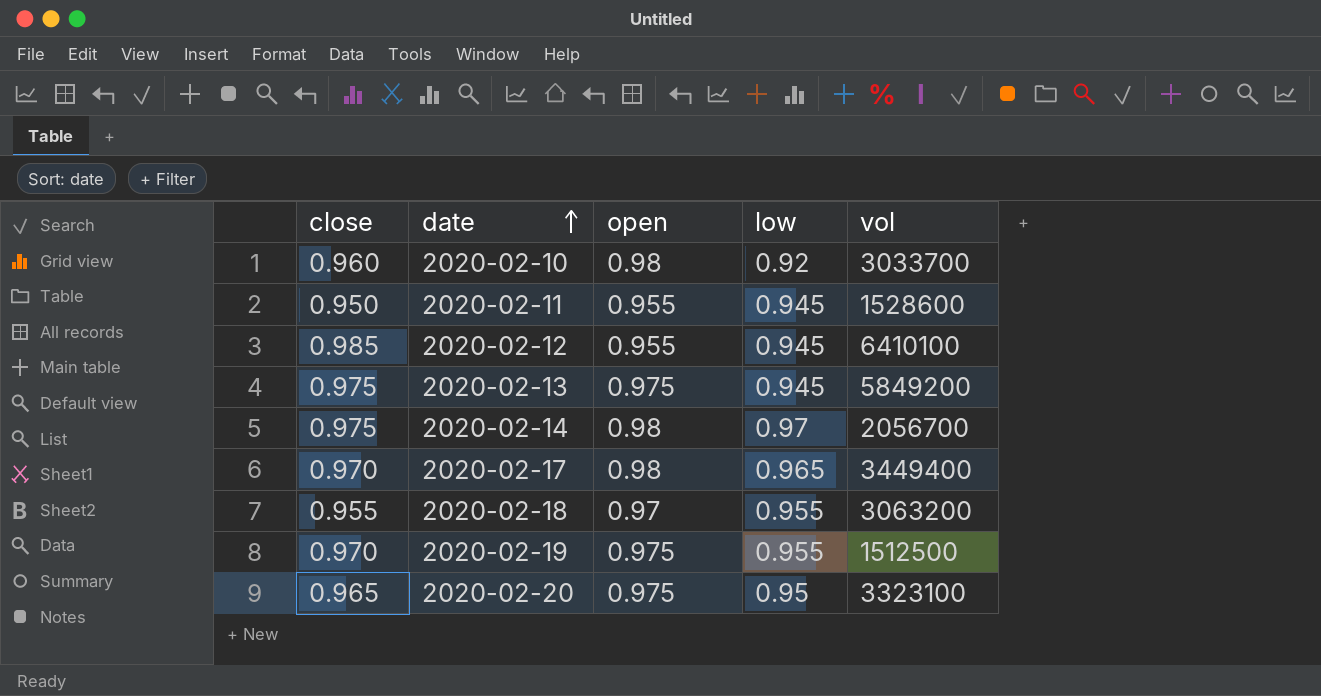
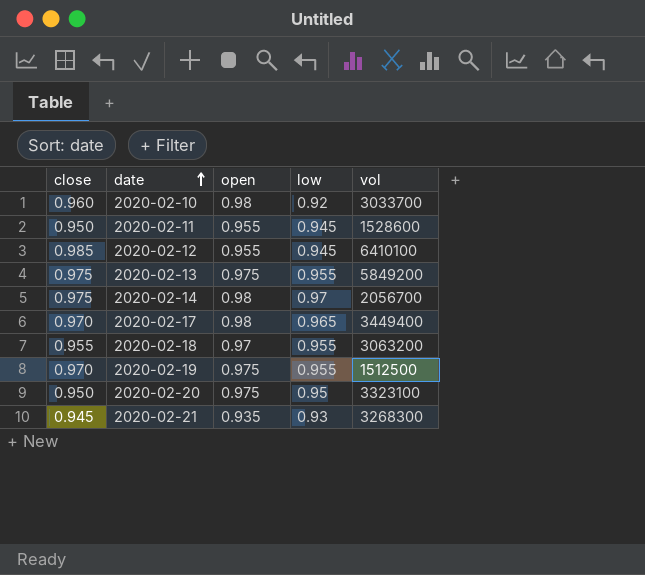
2020-02-13 | low: 0.945 -> 0.955
2020-02-20 | close: 0.965 -> 0.950
row 2020-02-21: none -> 0.945 | 0.935 | 0.93 | 3268300

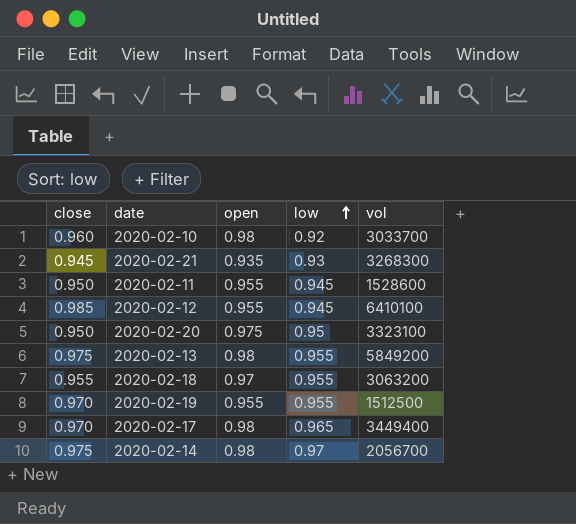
row order: date ascending -> low ascending
2020-02-13 | open: 0.975 -> 0.98
2020-02-19 | open: 0.975 -> 0.955

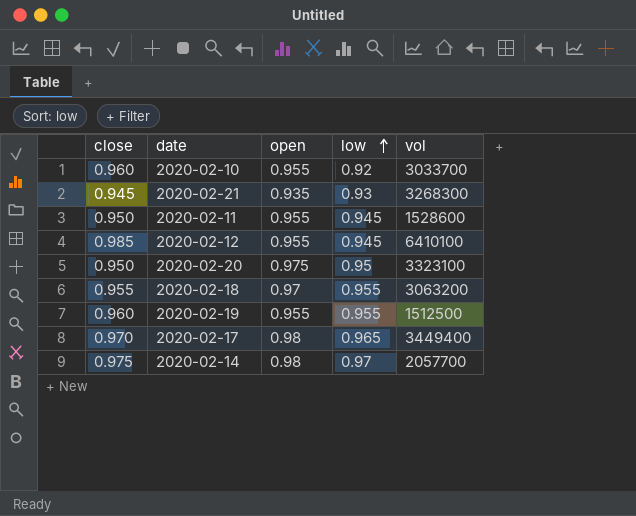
row 2020-02-13: 0.975 | 0.98 | 0.955 | 5849200 -> none
2020-02-10 | open: 0.98 -> 0.955
2020-02-19 | close: 0.970 -> 0.960
2020-02-14 | vol: 2056700 -> 2057700

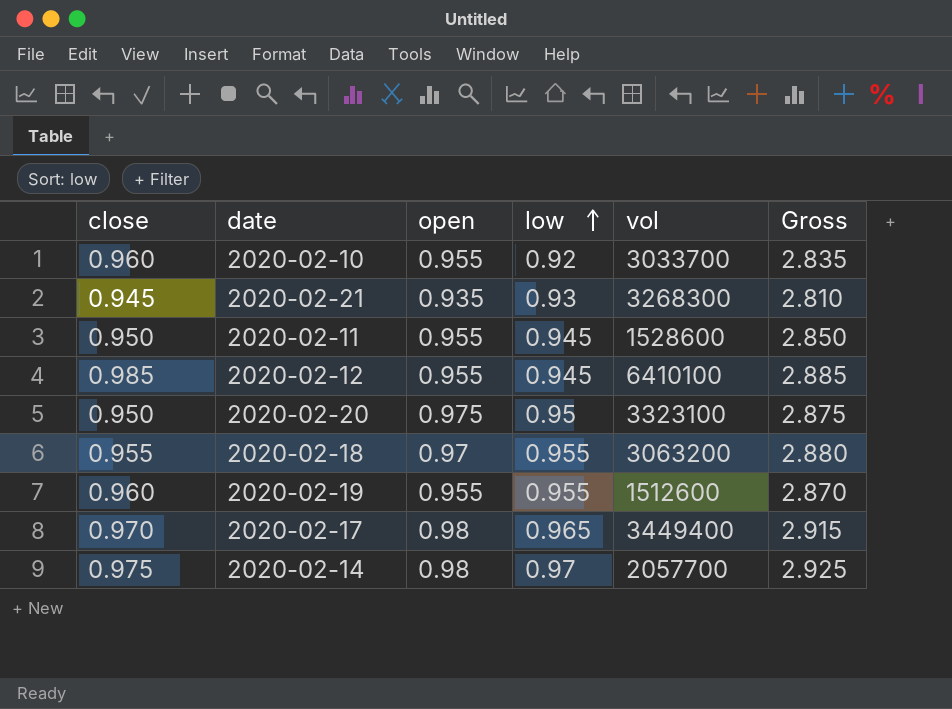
column Gross | formula: none -> [close] + [open] + [low]
2020-02-19 | vol: 1512500 -> 1512600

